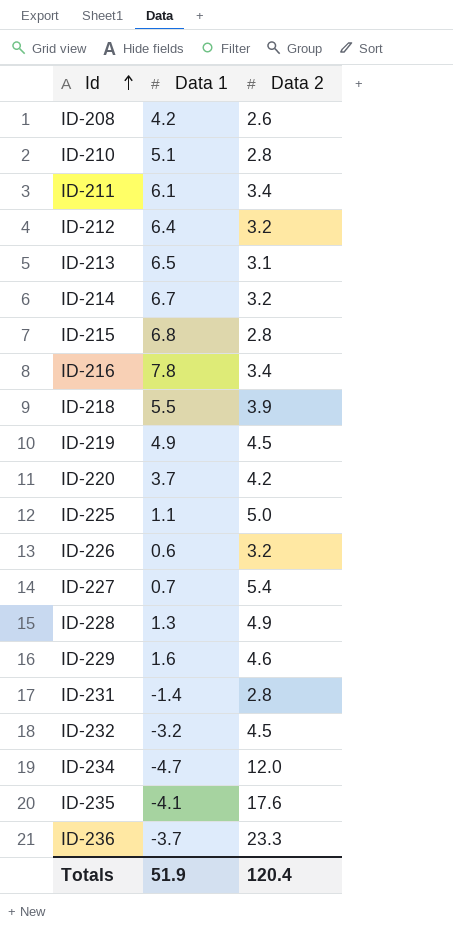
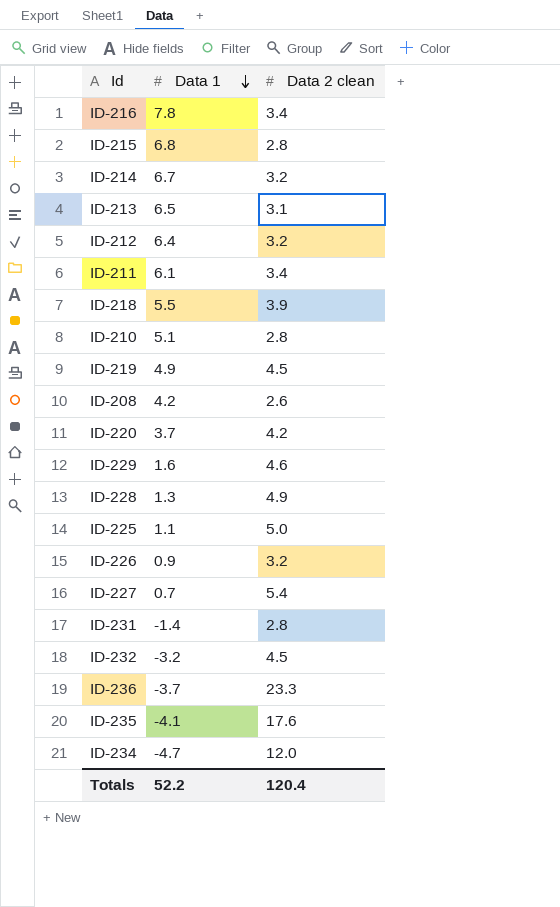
row order: Id ascending -> Data 1 descending
column name: Data 2 -> Data 2 clean
ID-226 | Data 1: 0.6 -> 0.9
Totals | Data 1: 51.9 -> 52.2

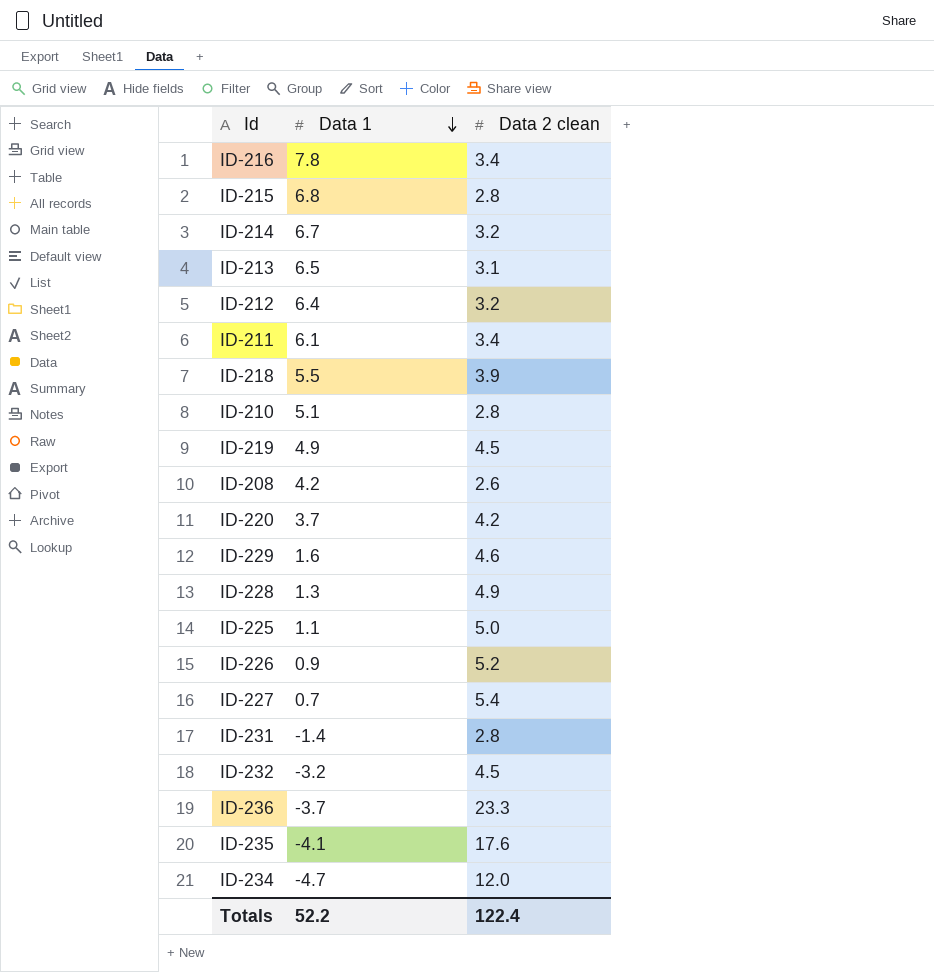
ID-226 | Data 2 clean: 3.2 -> 5.2
Totals | Data 2 clean: 120.4 -> 122.4

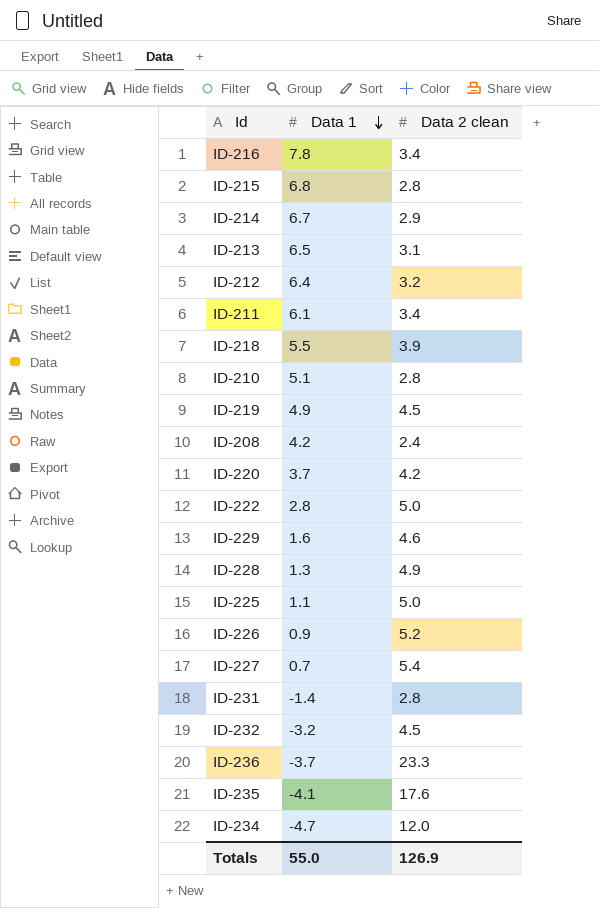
ID-214 | Data 2 clean: 3.2 -> 2.9
ID-208 | Data 2 clean: 2.6 -> 2.4
row ID-222: none -> 2.8 | 5.0
Totals | Data 1: 52.2 -> 55.0
Totals | Data 2 clean: 122.4 -> 126.9

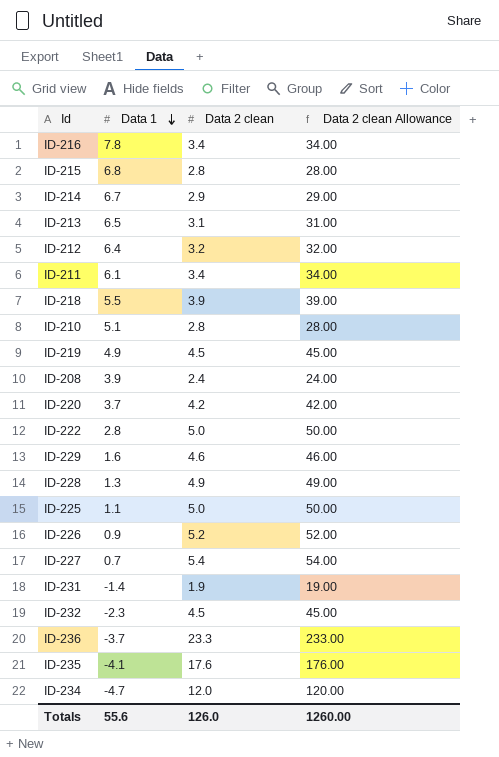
column Data 2 clean Allowance | formula: none -> [Data 2 clean] * 10
ID-208 | Data 1: 4.2 -> 3.9
ID-231 | Data 2 clean: 2.8 -> 1.9
ID-232 | Data 1: -3.2 -> -2.3
Totals | Data 1: 55.0 -> 55.6
Totals | Data 2 clean: 126.9 -> 126.0

